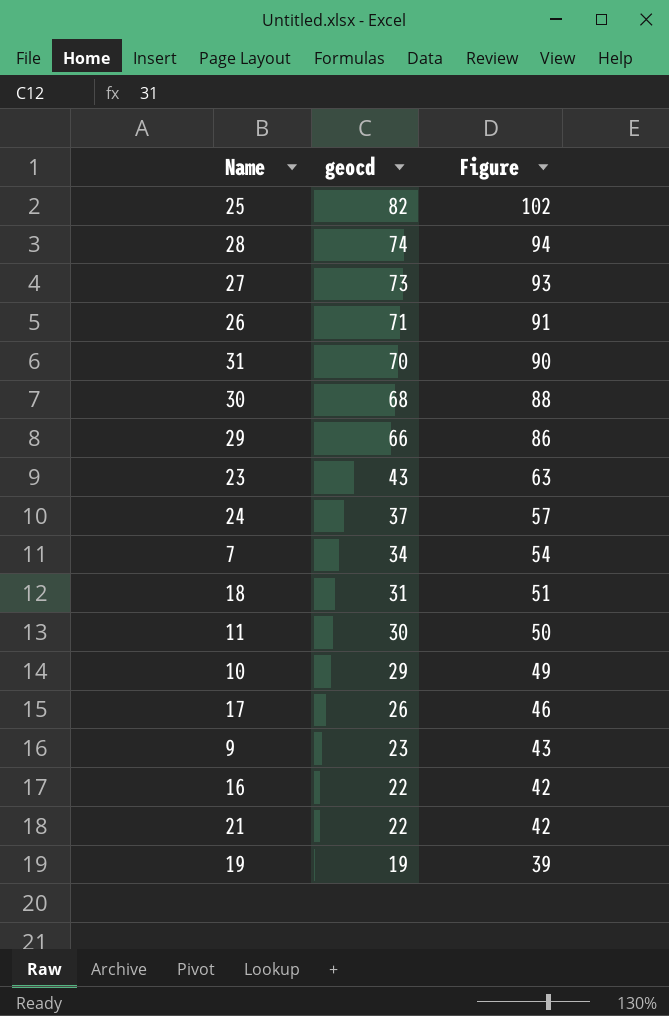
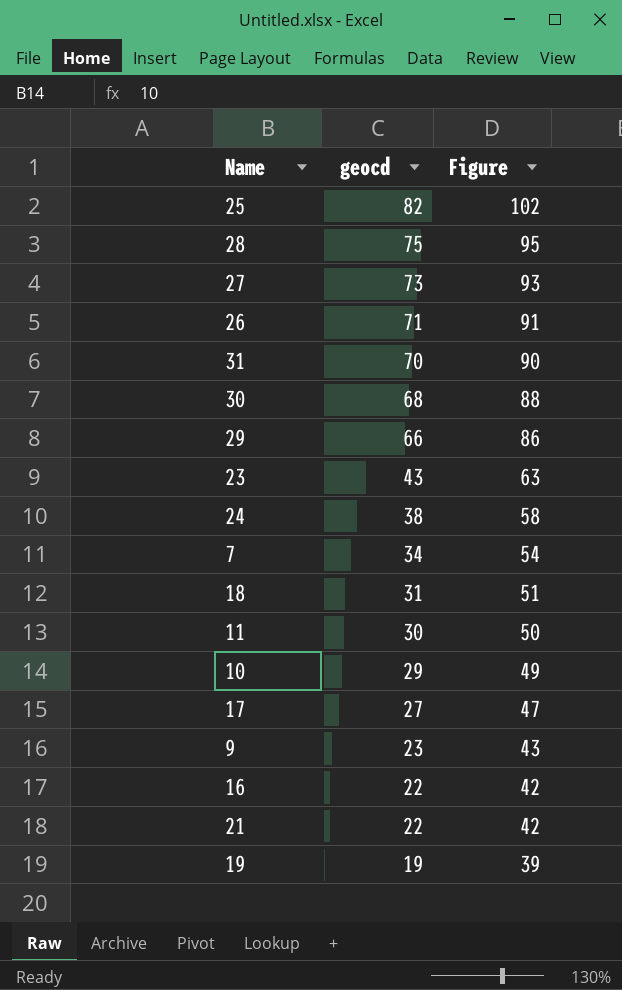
28 | geocd: 74 -> 75
28 | Figure: 94 -> 95
24 | geocd: 37 -> 38
24 | Figure: 57 -> 58
17 | geocd: 26 -> 27
17 | Figure: 46 -> 47

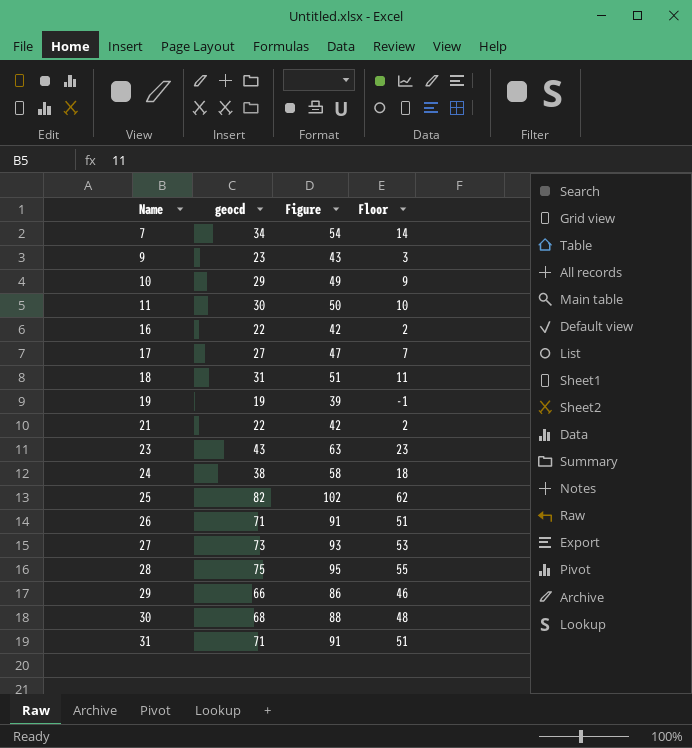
row order: geocd descending -> Name ascending
column Floor | formula: none -> [geocd] - 20
31 | geocd: 70 -> 71
31 | Figure: 90 -> 91

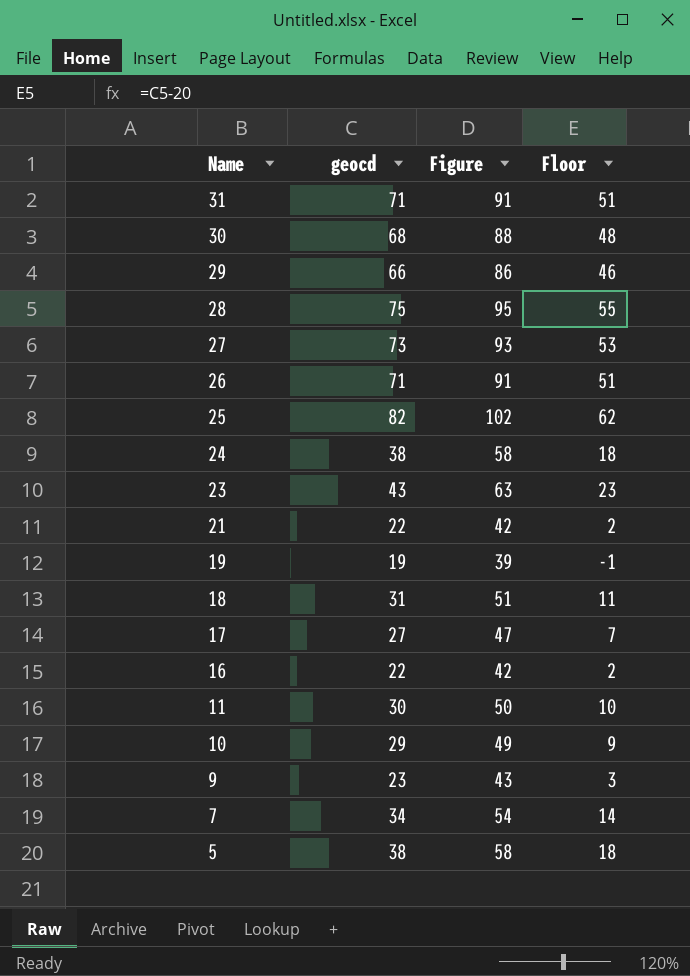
row order: Name ascending -> Name descending
row 5: none -> 38 | 58 | 18

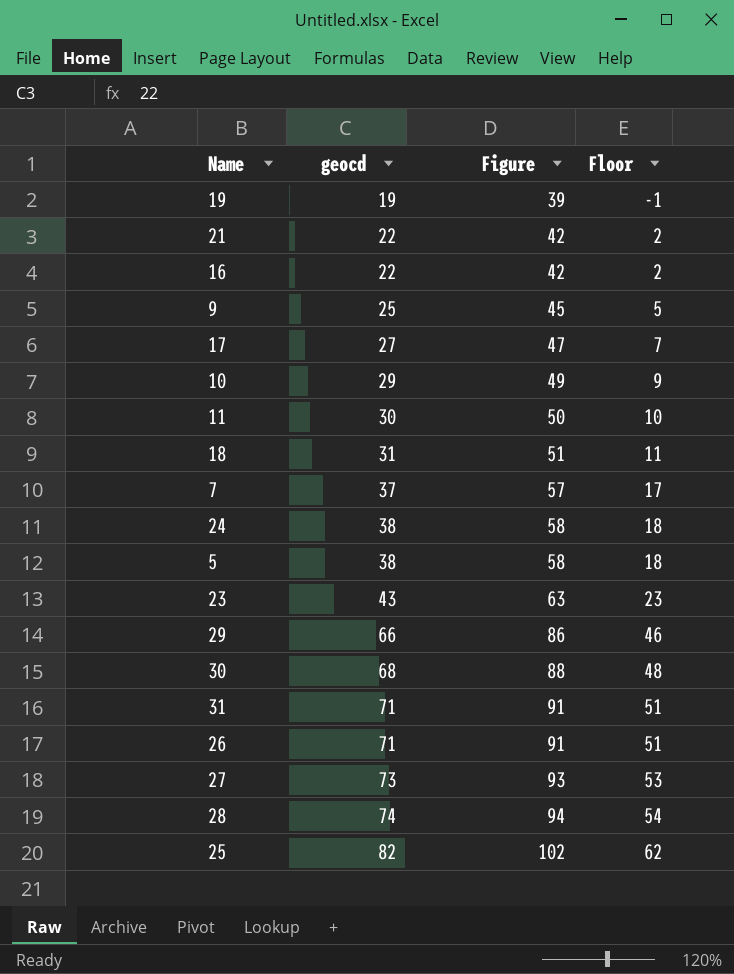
row order: Name descending -> geocd ascending
9 | geocd: 23 -> 25
9 | Figure: 43 -> 45
9 | Floor: 3 -> 5
7 | geocd: 34 -> 37
7 | Figure: 54 -> 57
7 | Floor: 14 -> 17
28 | geocd: 75 -> 74
28 | Figure: 95 -> 94
28 | Floor: 55 -> 54

